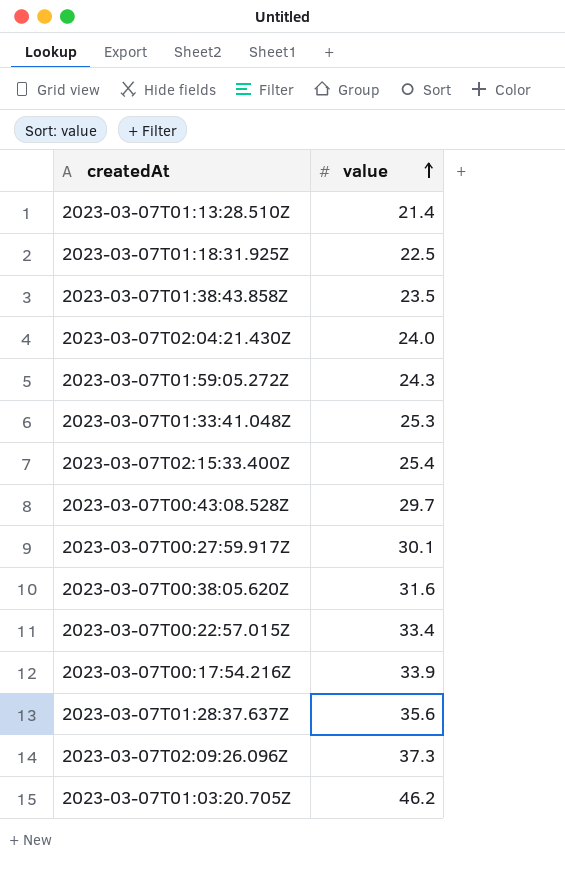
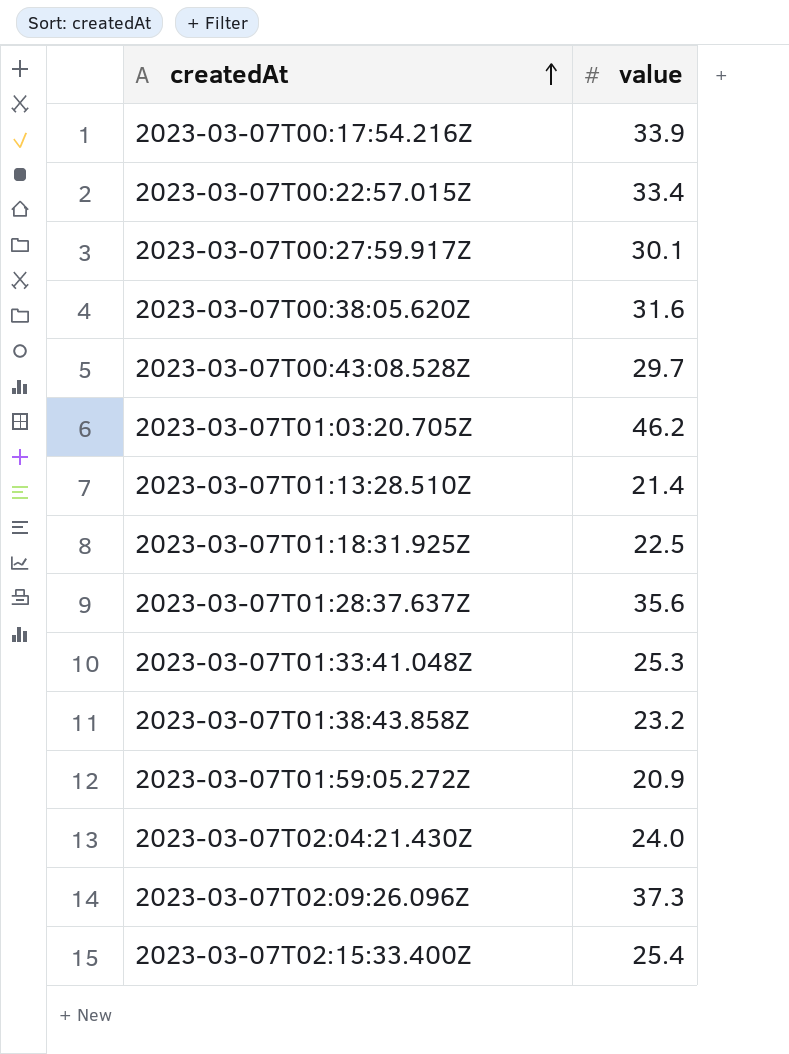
row order: value ascending -> createdAt ascending
2023-03-07T01:38:43.858Z | value: 23.5 -> 23.2
2023-03-07T01:59:05.272Z | value: 24.3 -> 20.9

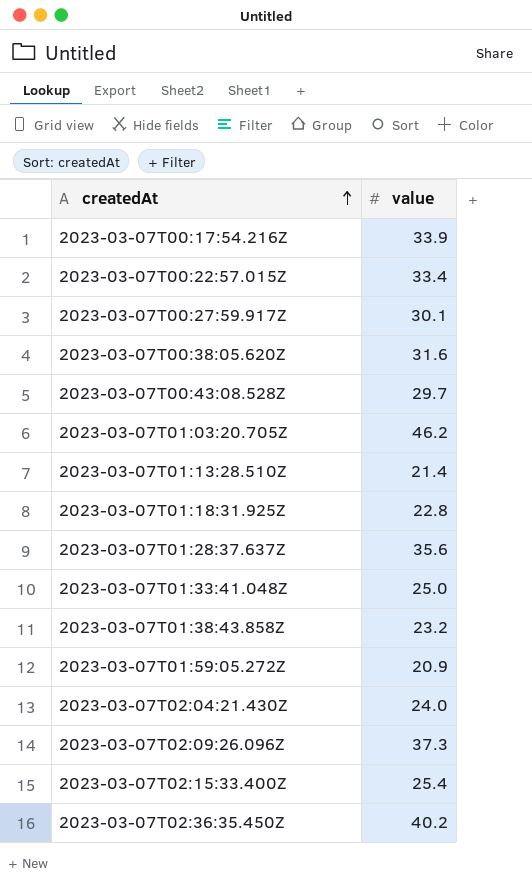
2023-03-07T01:18:31.925Z | value: 22.5 -> 22.8
2023-03-07T01:33:41.048Z | value: 25.3 -> 25.0
row 2023-03-07T02:36:35.450Z: none -> 40.2

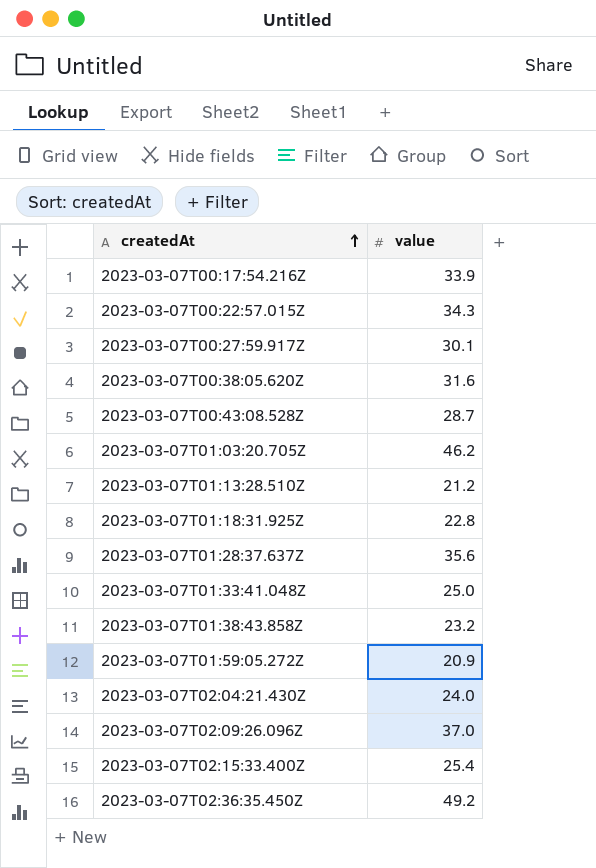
2023-03-07T00:22:57.015Z | value: 33.4 -> 34.3
2023-03-07T00:43:08.528Z | value: 29.7 -> 28.7
2023-03-07T01:13:28.510Z | value: 21.4 -> 21.2
2023-03-07T02:09:26.096Z | value: 37.3 -> 37.0
2023-03-07T02:36:35.450Z | value: 40.2 -> 49.2

